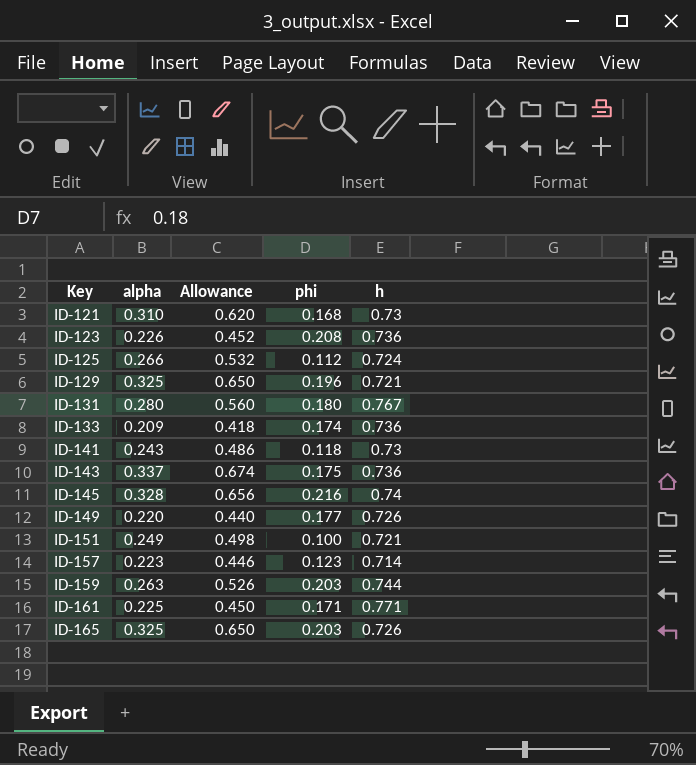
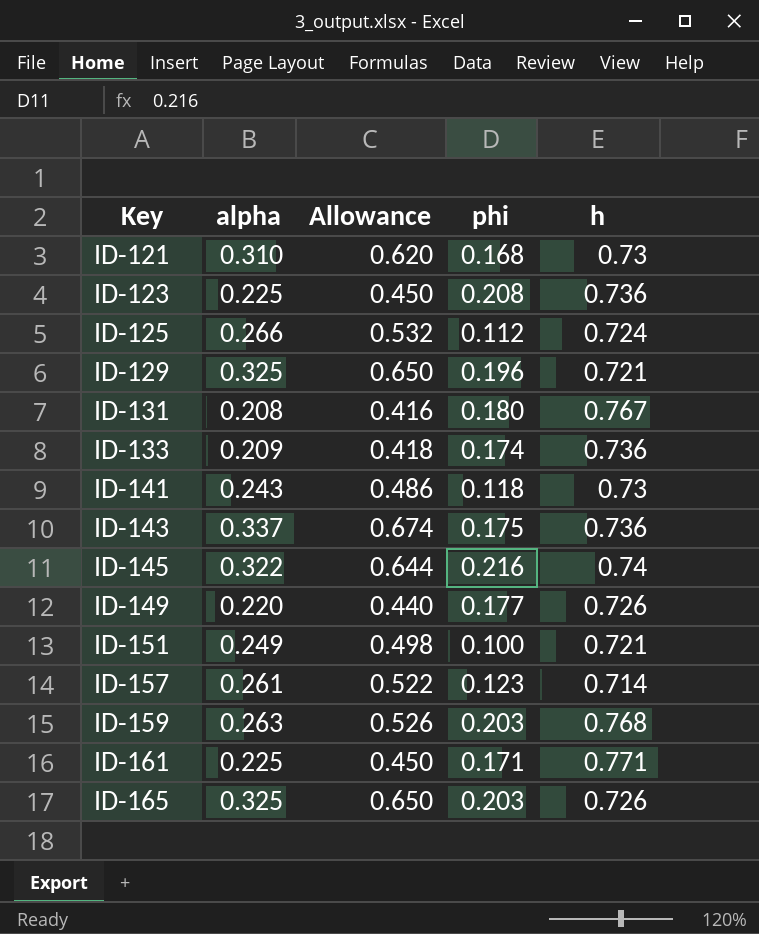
ID-123 | alpha: 0.226 -> 0.225
ID-123 | Allowance: 0.452 -> 0.450
ID-131 | alpha: 0.280 -> 0.208
ID-131 | Allowance: 0.560 -> 0.416
ID-145 | alpha: 0.328 -> 0.322
ID-145 | Allowance: 0.656 -> 0.644
ID-157 | alpha: 0.223 -> 0.261
ID-157 | Allowance: 0.446 -> 0.522
ID-159 | h: 0.744 -> 0.768

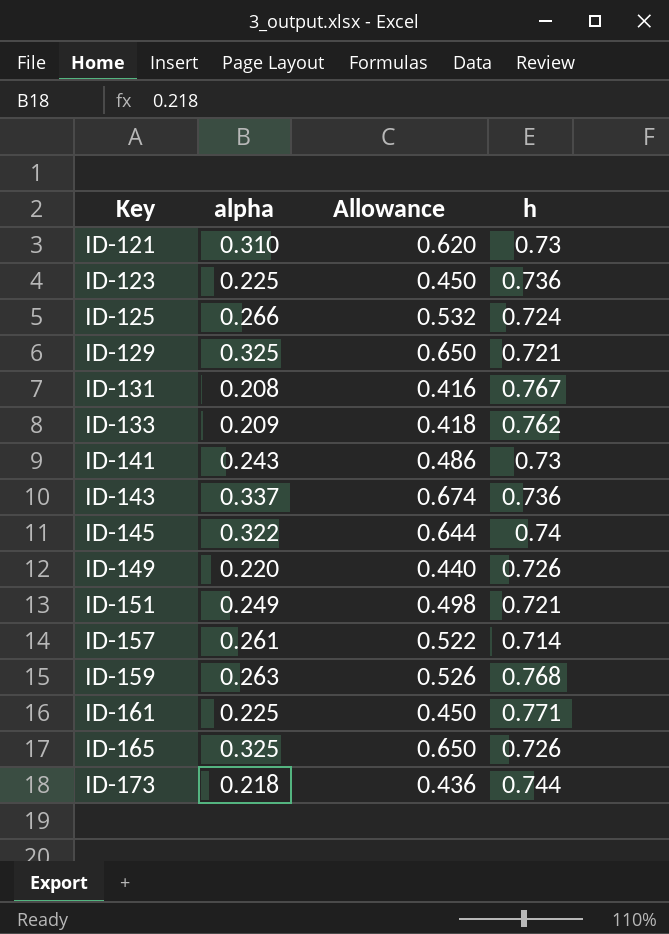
column phi | position: 4 -> none
ID-133 | h: 0.736 -> 0.762
row ID-173: none -> 0.218 | 0.436 | 0.744

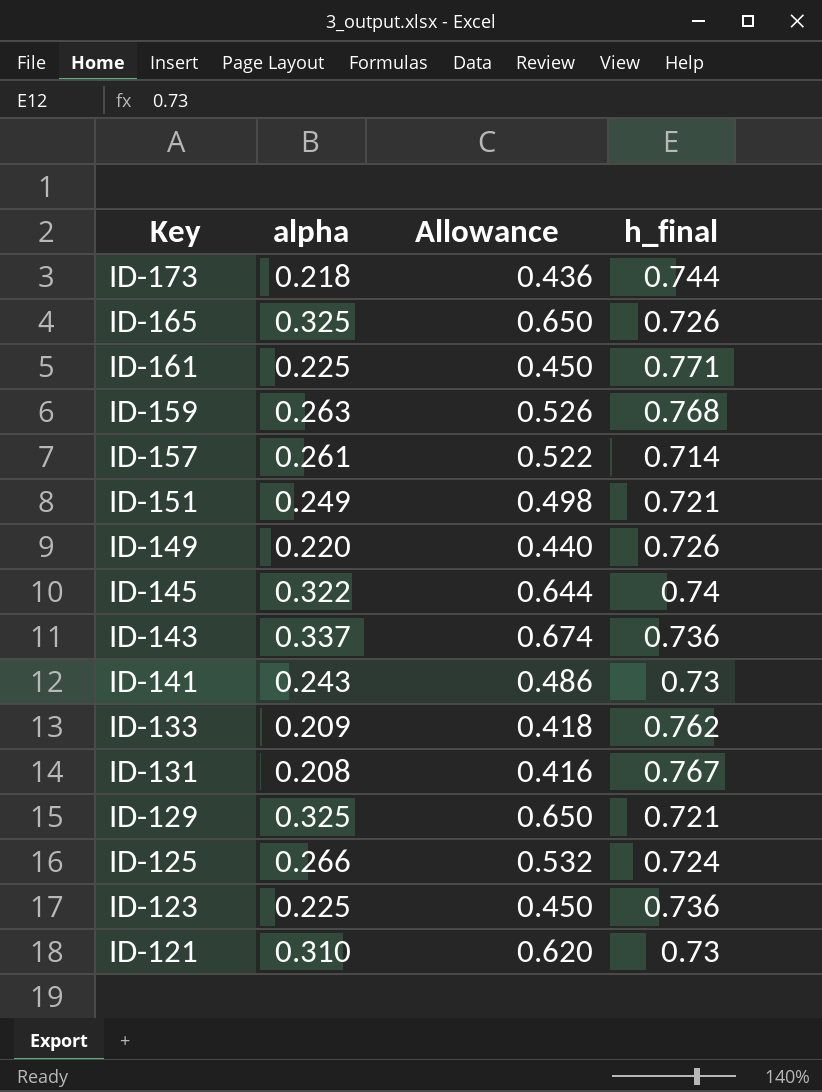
row order: Key ascending -> Key descending
column name: h -> h_final

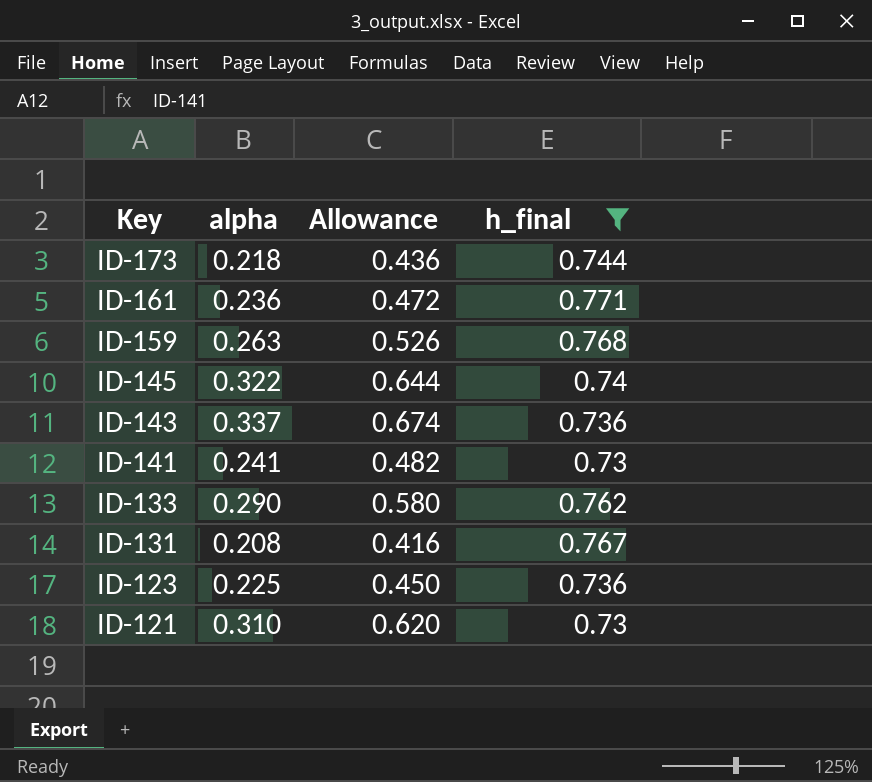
filter: none -> h_final >= 0.73
ID-161 | alpha: 0.225 -> 0.236
ID-161 | Allowance: 0.450 -> 0.472
ID-141 | alpha: 0.243 -> 0.241
ID-141 | Allowance: 0.486 -> 0.482
ID-133 | alpha: 0.209 -> 0.290
ID-133 | Allowance: 0.418 -> 0.580

